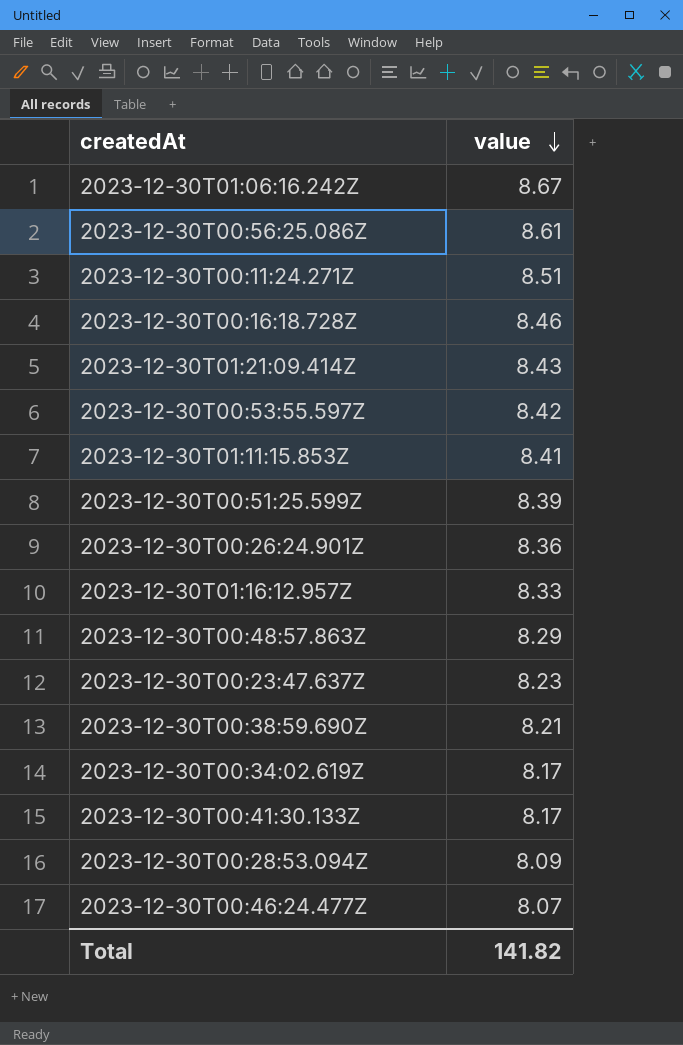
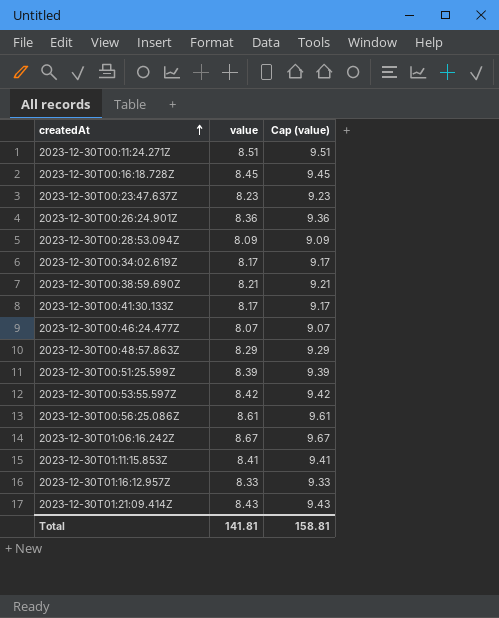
row order: value descending -> createdAt ascending
column Cap (value) | formula: none -> [value] + 1
2023-12-30T00:16:18.728Z | value: 8.46 -> 8.45
Total | value: 141.82 -> 141.81

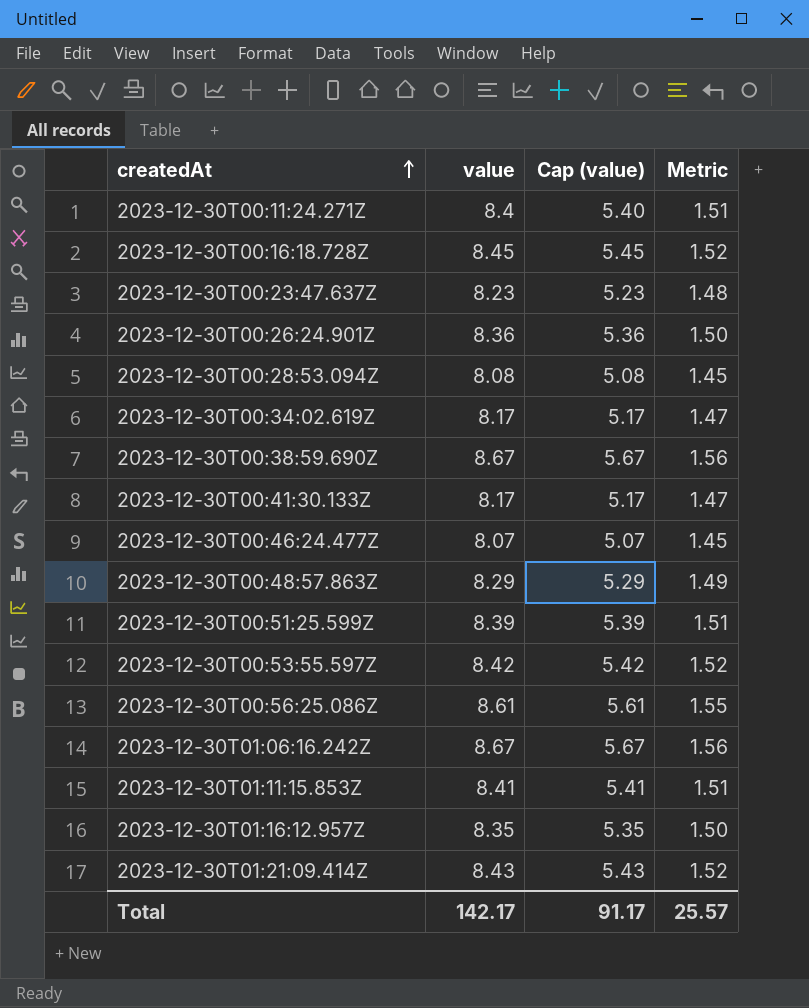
column Cap (value) | formula: [value] + 1 -> [value] - 3
column Metric | formula: none -> [value] * 0.18
2023-12-30T00:11:24.271Z | value: 8.51 -> 8.4
2023-12-30T00:28:53.094Z | value: 8.09 -> 8.08
2023-12-30T00:38:59.690Z | value: 8.21 -> 8.67
2023-12-30T01:16:12.957Z | value: 8.33 -> 8.35
Total | value: 141.81 -> 142.17
Total | Cap (value): 158.81 -> 91.17

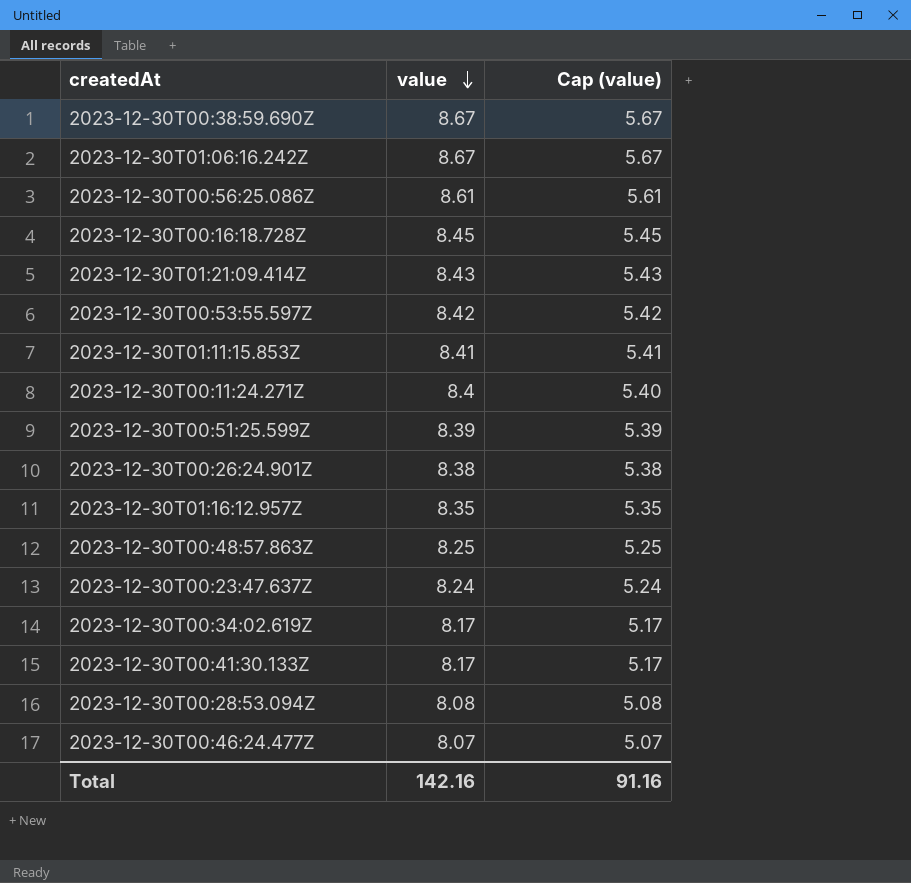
row order: createdAt ascending -> value descending
column Metric | formula: [value] * 0.18 -> none
2023-12-30T00:26:24.901Z | value: 8.36 -> 8.38
2023-12-30T00:26:24.901Z | Cap (value): 5.36 -> 5.38
2023-12-30T00:48:57.863Z | value: 8.29 -> 8.25
2023-12-30T00:48:57.863Z | Cap (value): 5.29 -> 5.25
2023-12-30T00:23:47.637Z | value: 8.23 -> 8.24
2023-12-30T00:23:47.637Z | Cap (value): 5.23 -> 5.24
Total | value: 142.17 -> 142.16
Total | Cap (value): 91.17 -> 91.16

